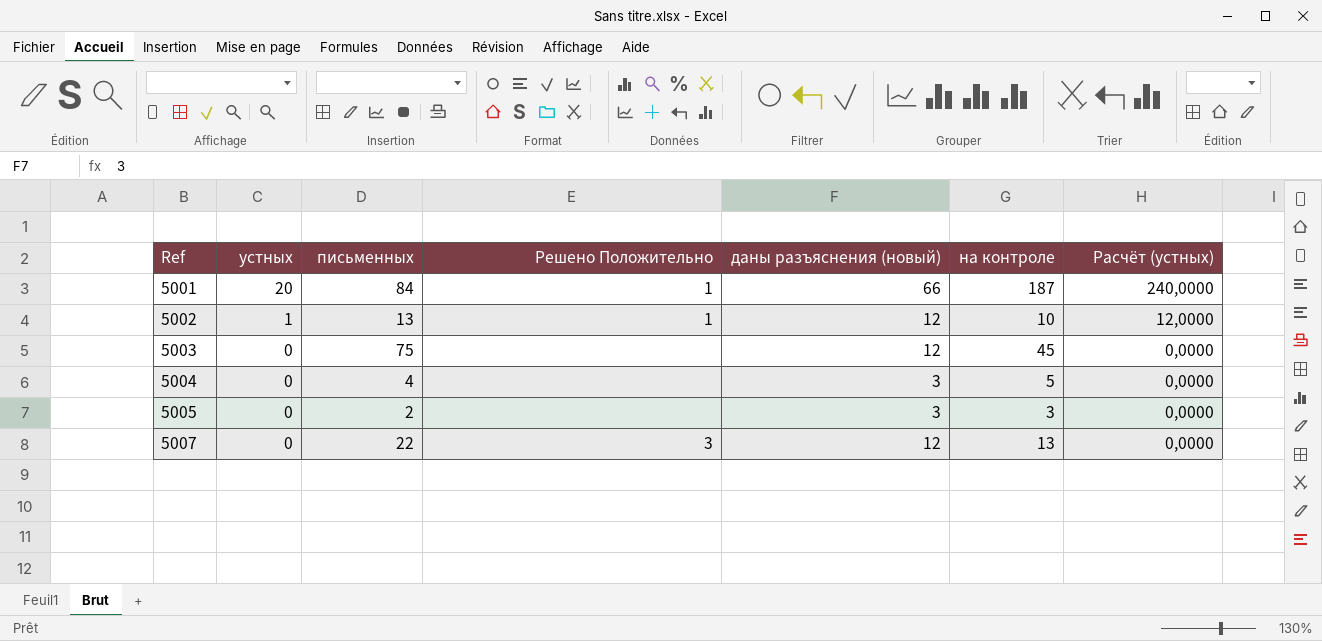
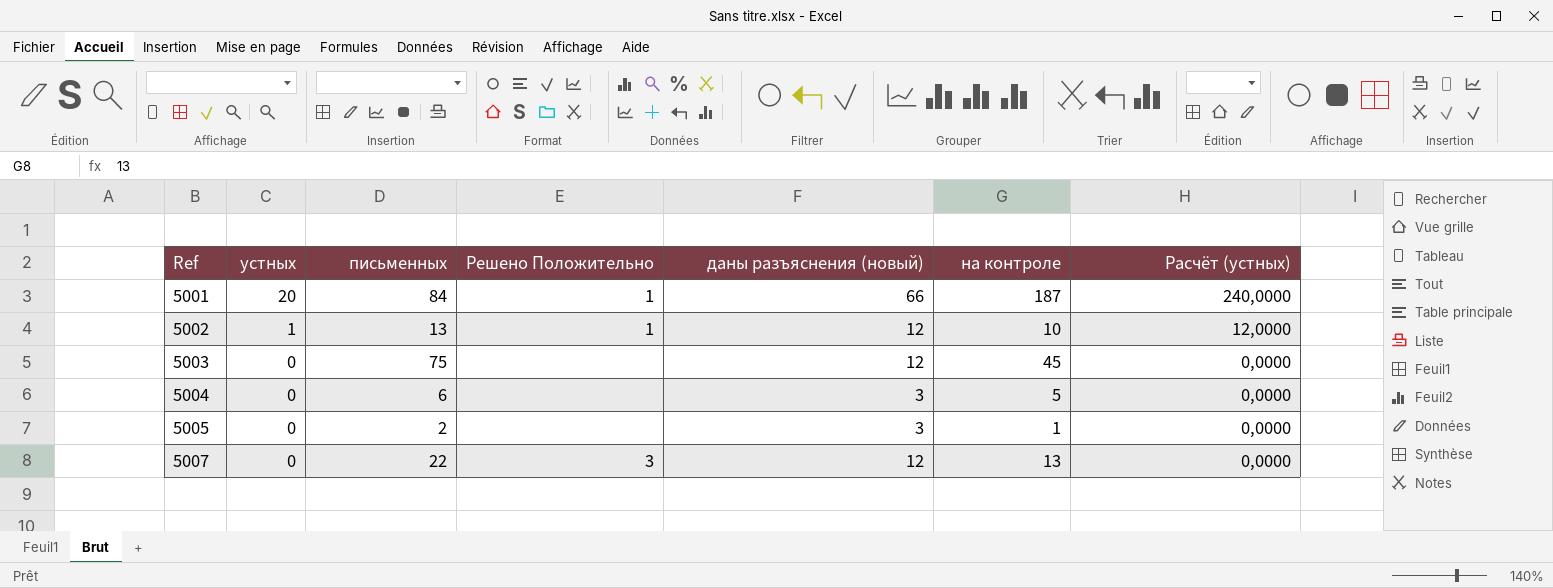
5004 | письменных: 4 -> 6
5005 | на контроле: 3 -> 1

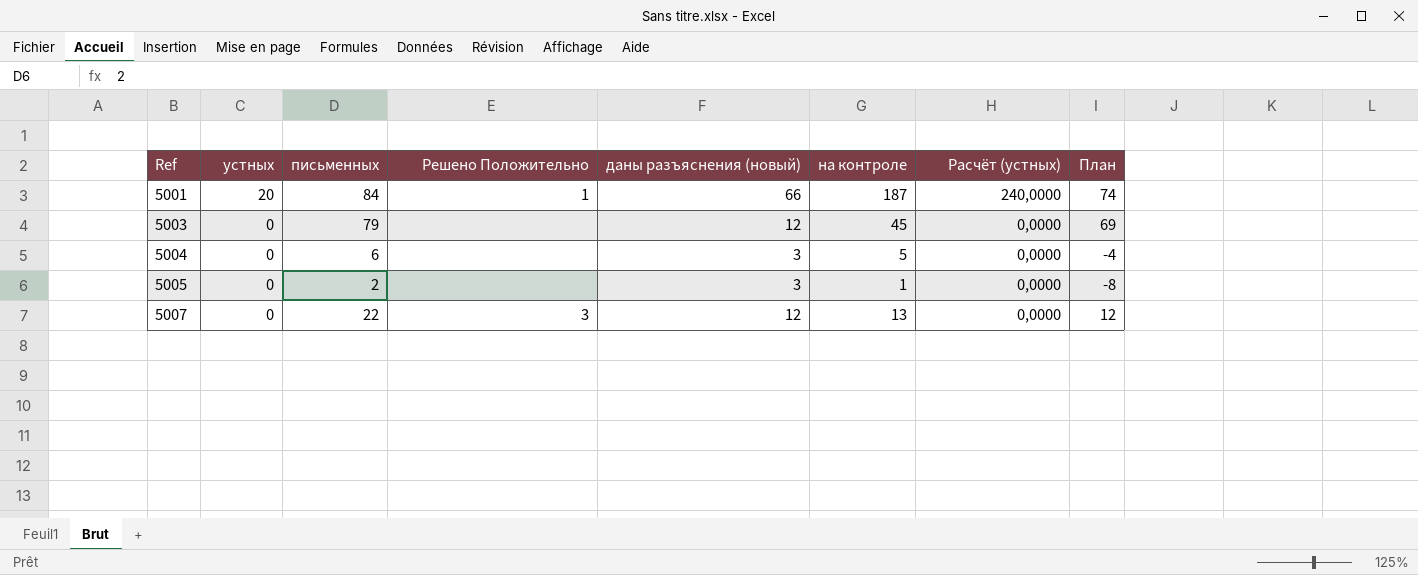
column План | formula: none -> [письменных] - 10
row 5002: 1 | 13 | 1 | 12 | 10 | 12,0000 -> none
5003 | письменных: 75 -> 79

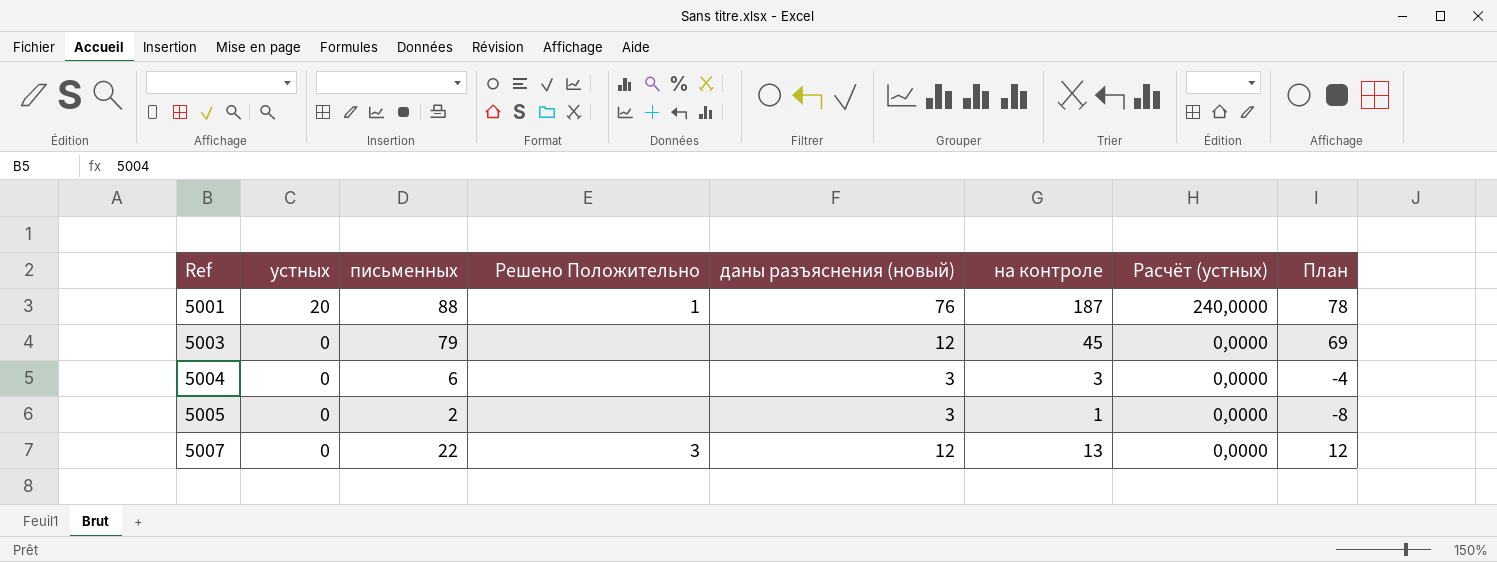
5001 | письменных: 84 -> 88
5001 | даны разъяснения (новый): 66 -> 76
5001 | План: 74 -> 78
5004 | на контроле: 5 -> 3

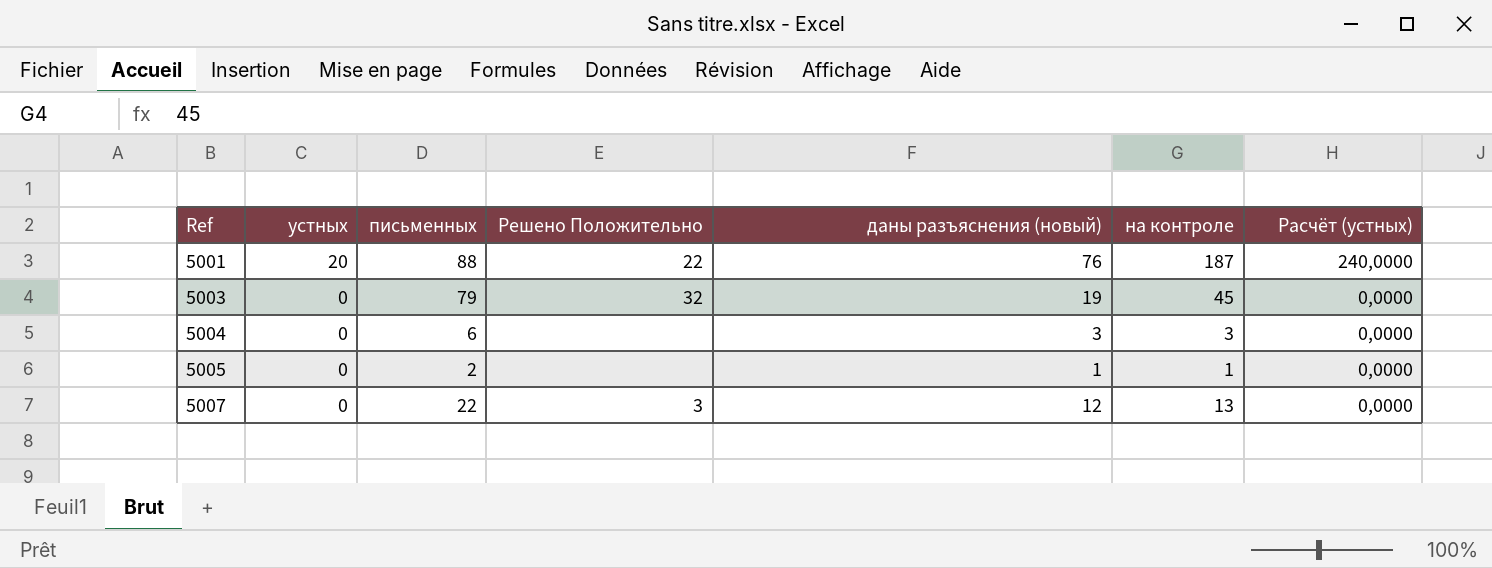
column План | formula: [письменных] - 10 -> none
5001 | Решено Положительно: 1 -> 22
5003 | Решено Положительно: none -> 32
5003 | даны разъяснения (новый): 12 -> 19
5005 | даны разъяснения (новый): 3 -> 1

